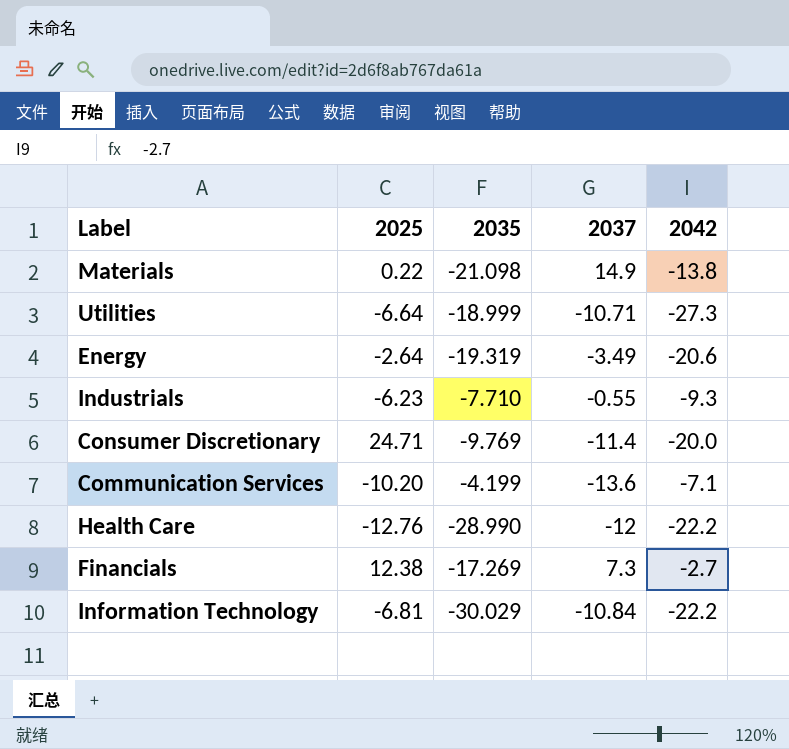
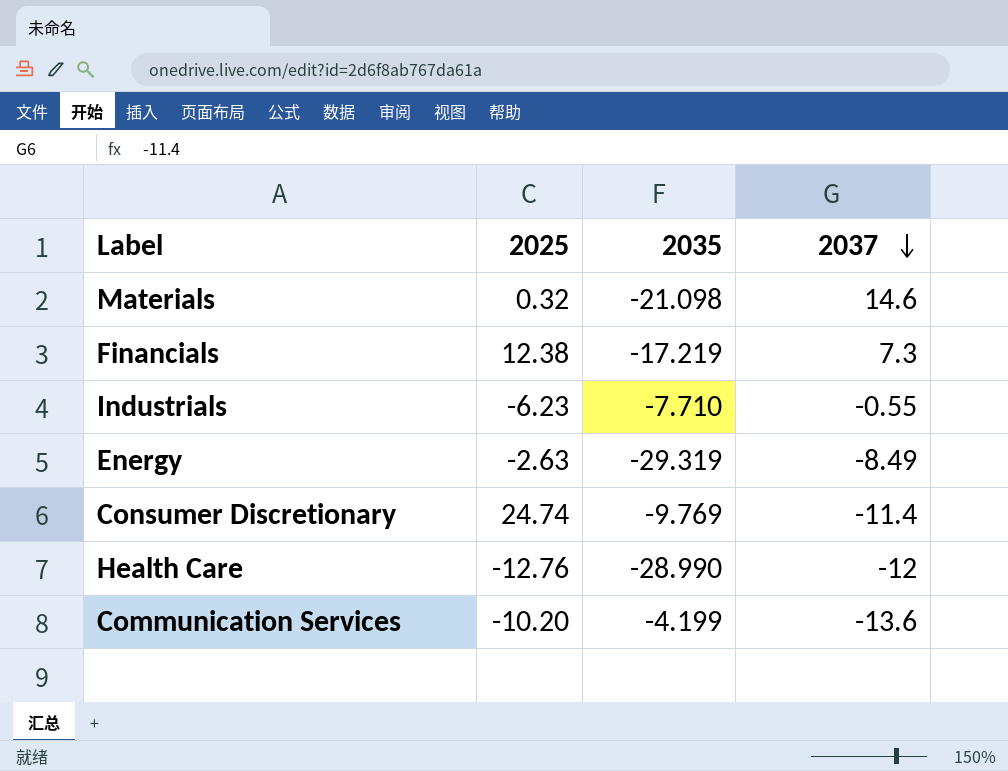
row order: none -> 2037 descending
column 2042 | position: 5 -> none
row Utilities: -6.64 | -18.999 | -10.71 | -27.3 -> none
row Information Technology: -6.81 | -30.029 | -10.84 | -22.2 -> none
Materials | 2025: 0.22 -> 0.32
Materials | 2037: 14.9 -> 14.6
Financials | 2035: -17.269 -> -17.219
Energy | 2025: -2.64 -> -2.63
Energy | 2035: -19.319 -> -29.319
Energy | 2037: -3.49 -> -8.49
Consumer Discretionary | 2025: 24.71 -> 24.74

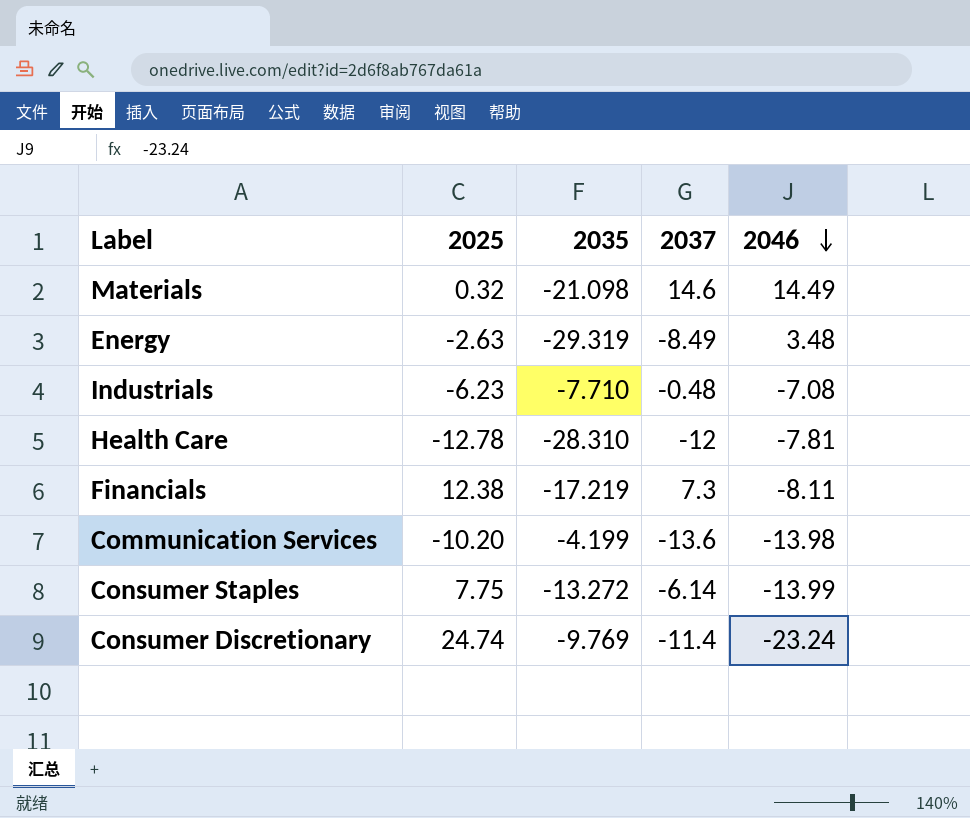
row order: 2037 descending -> 2046 descending
column 2046 | position: none -> 5
Industrials | 2037: -0.55 -> -0.48
Health Care | 2025: -12.76 -> -12.78
Health Care | 2035: -28.990 -> -28.310
row Consumer Staples: none -> 7.75 | -13.272 | -6.14 | -13.99

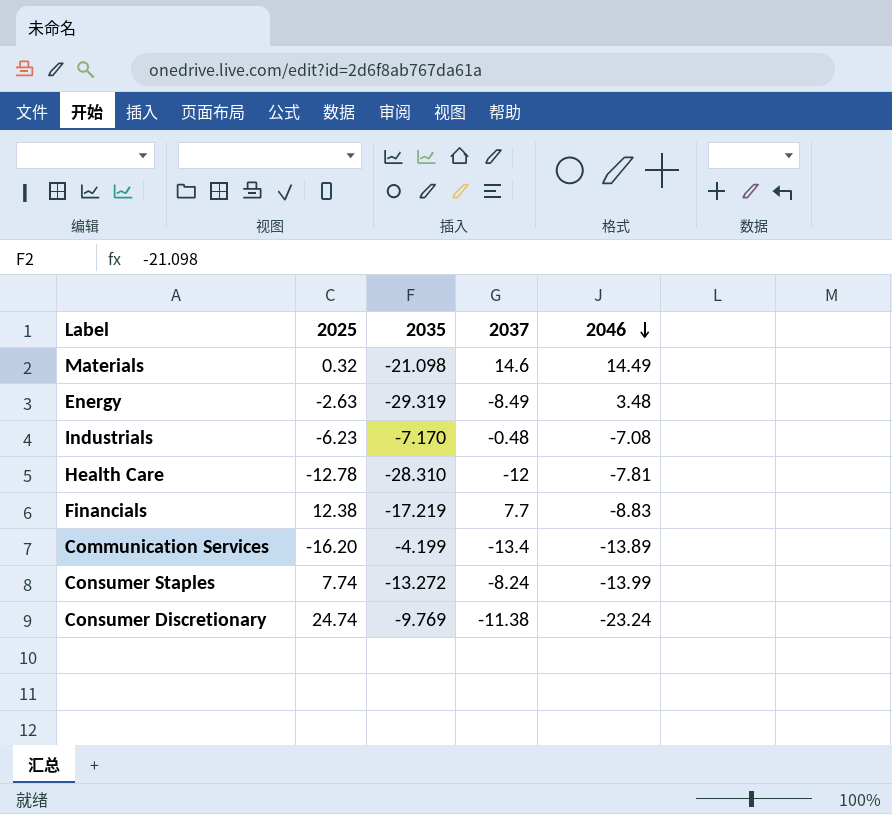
Industrials | 2035: -7.710 -> -7.170
Financials | 2037: 7.3 -> 7.7
Financials | 2046: -8.11 -> -8.83
Communication Services | 2025: -10.20 -> -16.20
Communication Services | 2037: -13.6 -> -13.4
Communication Services | 2046: -13.98 -> -13.89
Consumer Staples | 2025: 7.75 -> 7.74
Consumer Staples | 2037: -6.14 -> -8.24
Consumer Discretionary | 2037: -11.4 -> -11.38

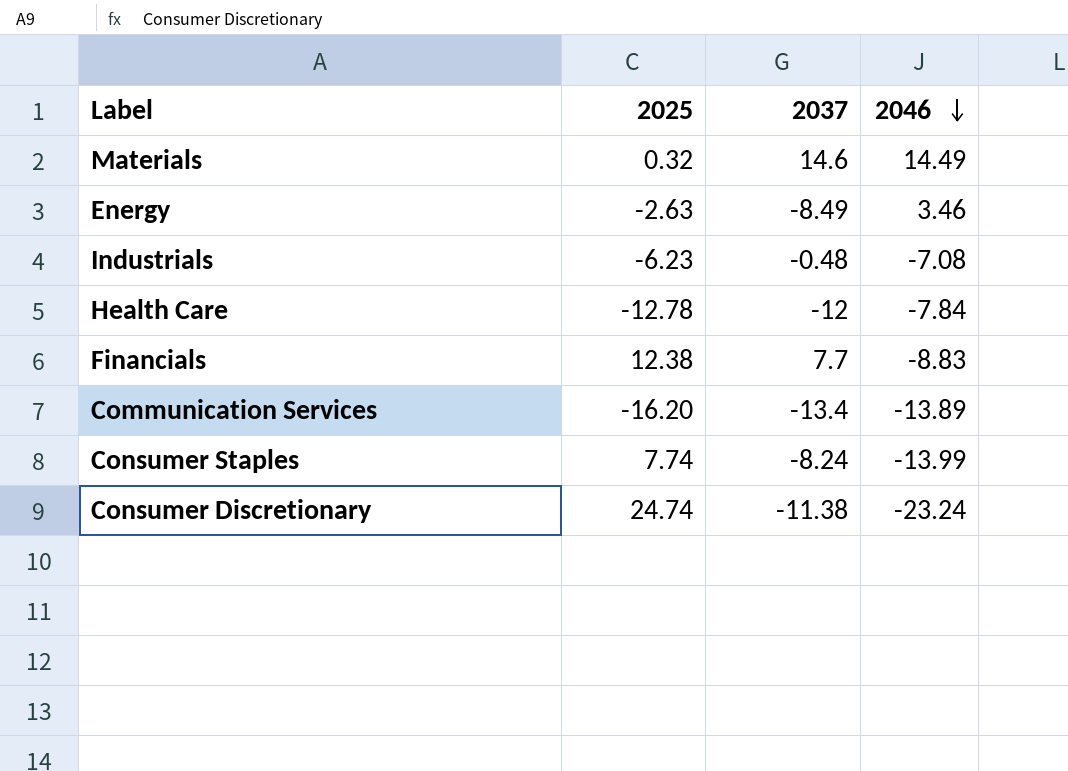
column 2035 | position: 3 -> none
Energy | 2046: 3.48 -> 3.46
Health Care | 2046: -7.81 -> -7.84

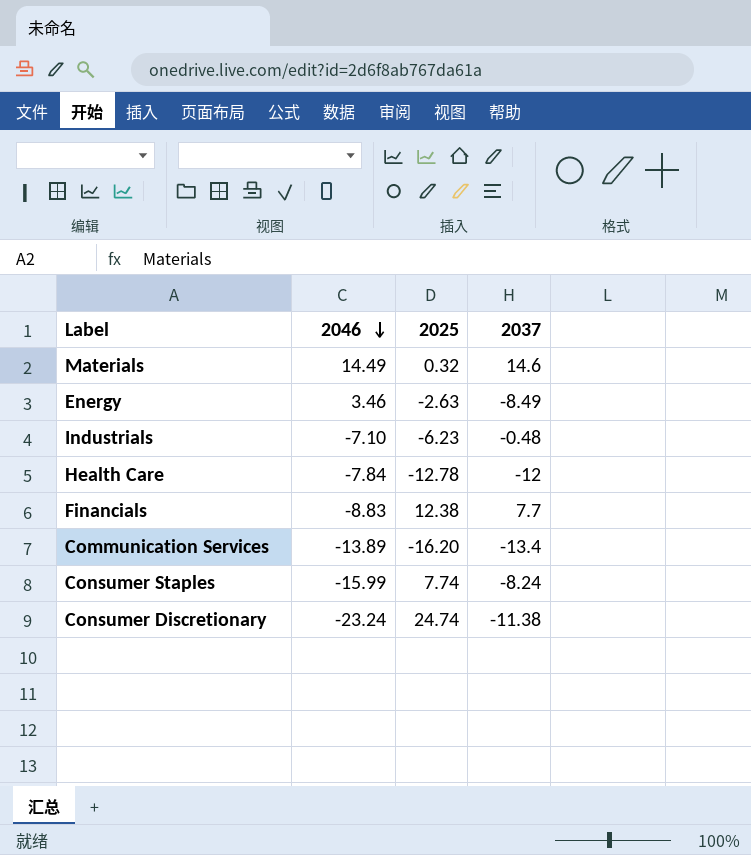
column 2046 | position: 4 -> 2
Industrials | 2046: -7.08 -> -7.10
Consumer Staples | 2046: -13.99 -> -15.99

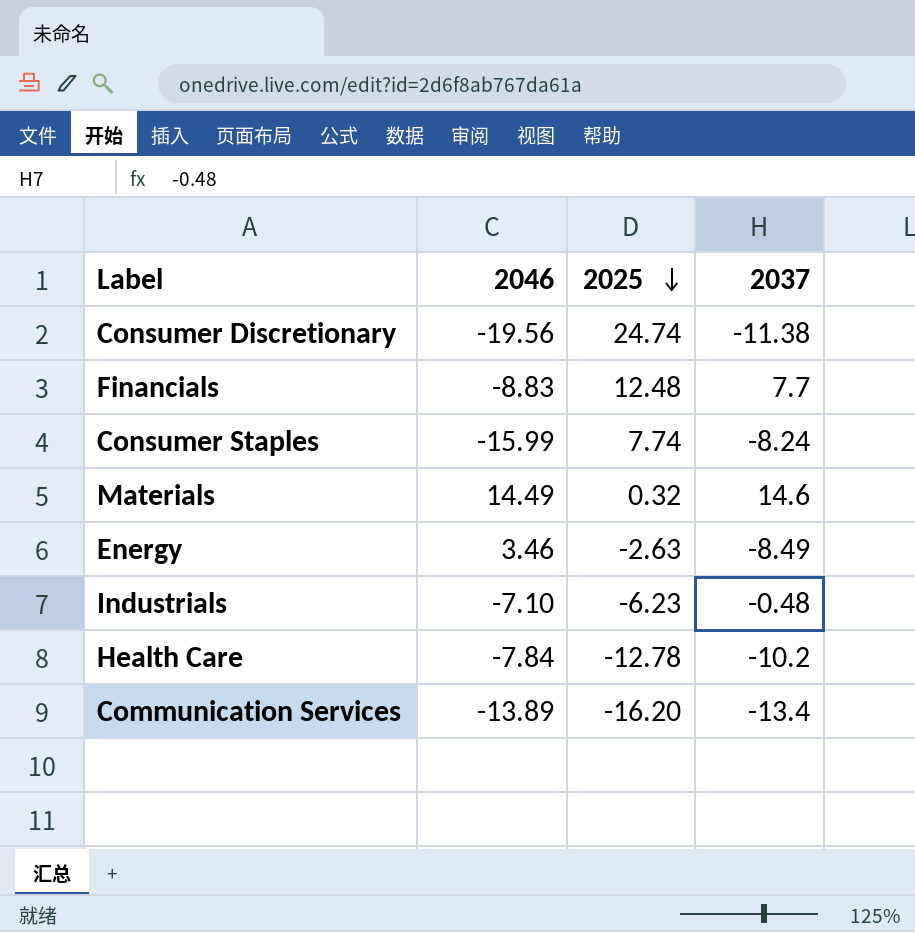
row order: 2046 descending -> 2025 descending
Consumer Discretionary | 2046: -23.24 -> -19.56
Financials | 2025: 12.38 -> 12.48
Health Care | 2037: -12 -> -10.2

